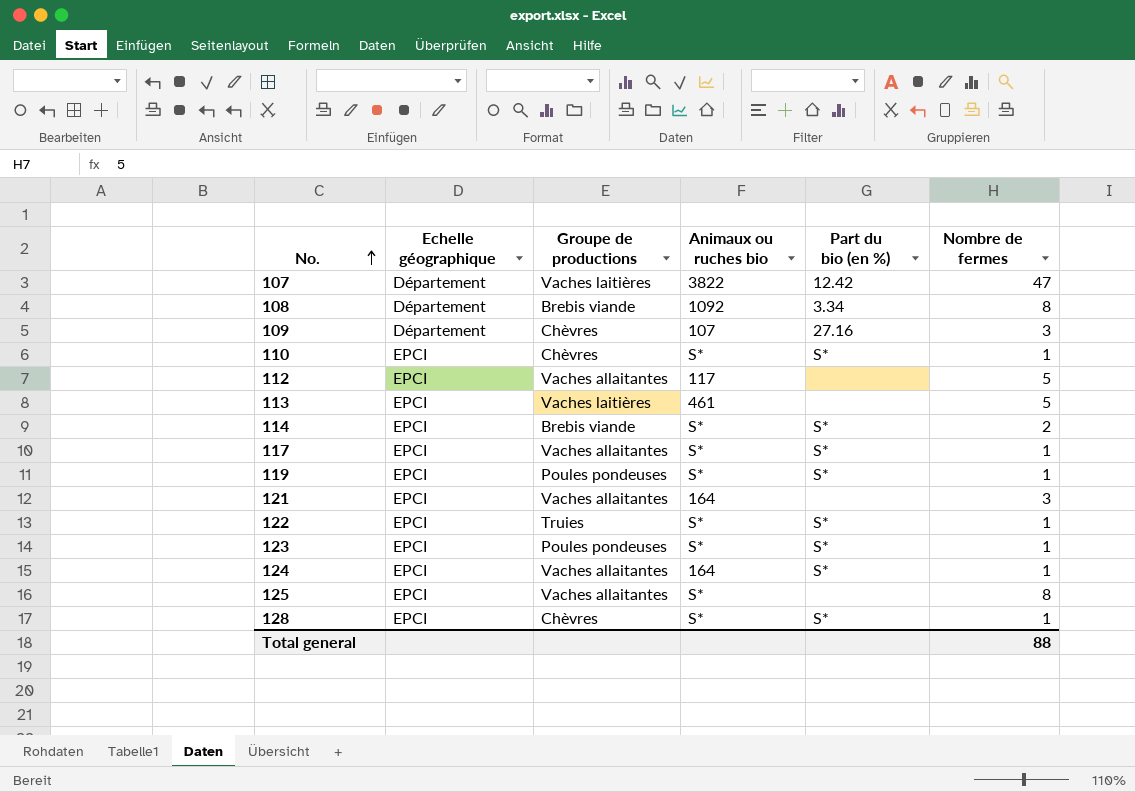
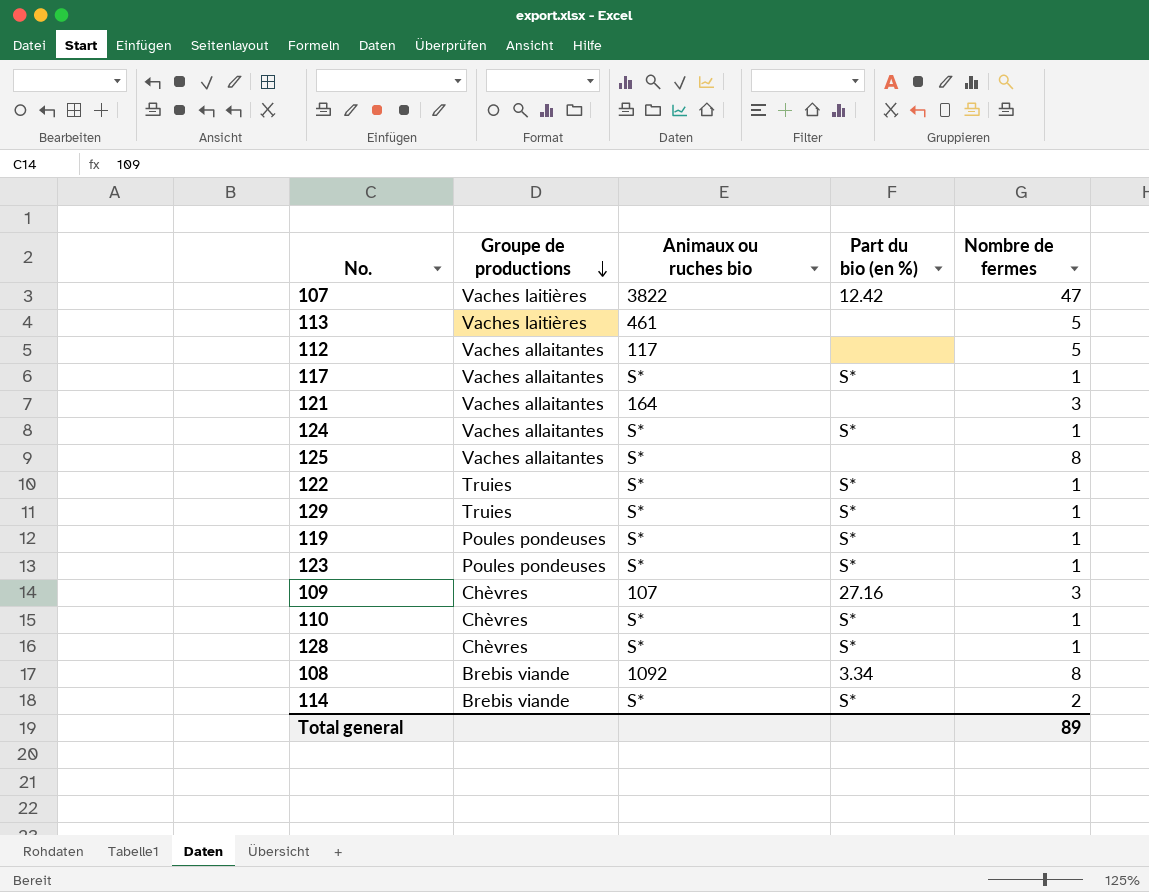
row order: No. ascending -> Groupe de productions descending
column Echelle géographique | position: 2 -> none
124 | Animaux ou ruches bio: 164 -> S*
row 129: none -> Truies | S* | S* | 1
Total general | Nombre de fermes: 88 -> 89

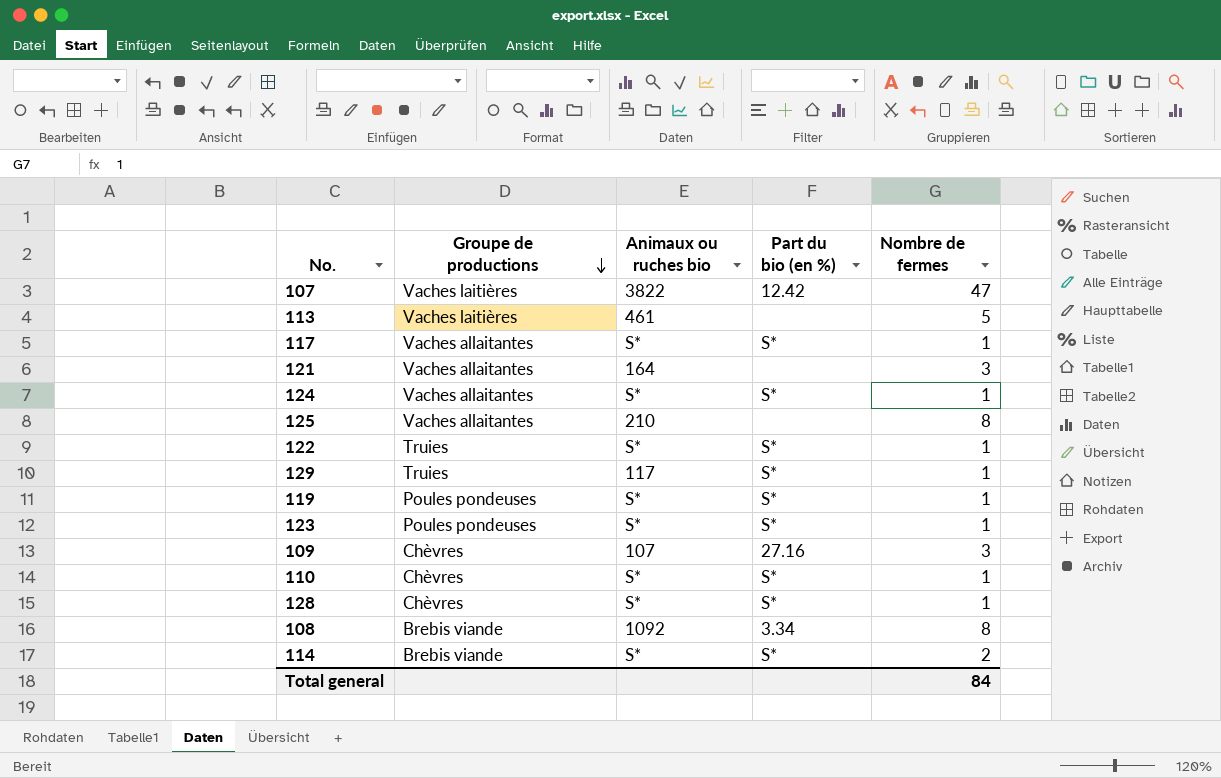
row 112: Vaches allaitantes | 117 | none | 5 -> none
125 | Animaux ou ruches bio: S* -> 210
129 | Animaux ou ruches bio: S* -> 117
Total general | Nombre de fermes: 89 -> 84

